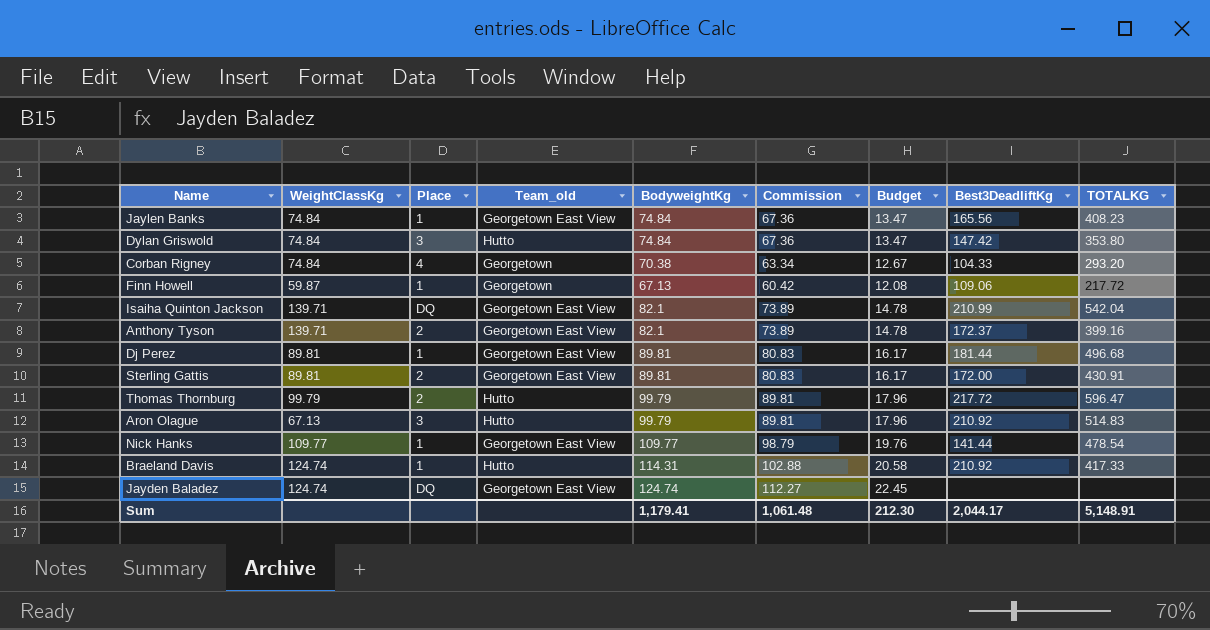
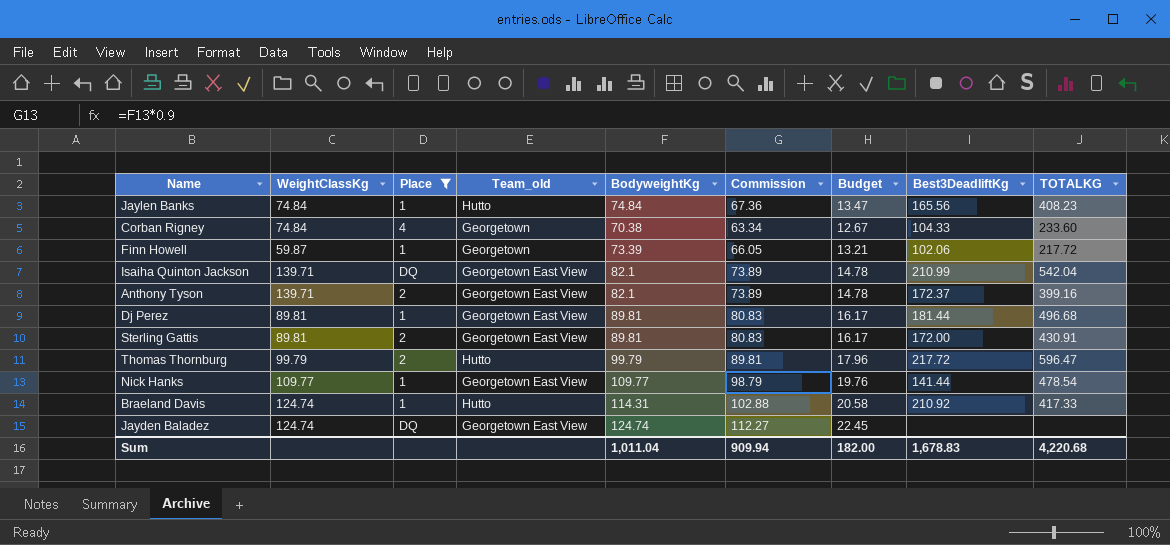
filter: none -> Place != 3
Jaylen Banks | Team_old: Georgetown East View -> Hutto
Corban Rigney | TOTALKG: 293.20 -> 233.60
Finn Howell | BodyweightKg: 67.13 -> 73.39
Finn Howell | Commission: 60.42 -> 66.05
Finn Howell | Budget: 12.08 -> 13.21
Finn Howell | Best3DeadliftKg: 109.06 -> 102.06
Sum | BodyweightKg: 1,179.41 -> 1,011.04
Sum | Commission: 1,061.48 -> 909.94
Sum | Budget: 212.30 -> 182.00
Sum | Best3DeadliftKg: 2,044.17 -> 1,678.83
Sum | TOTALKG: 5,148.91 -> 4,220.68

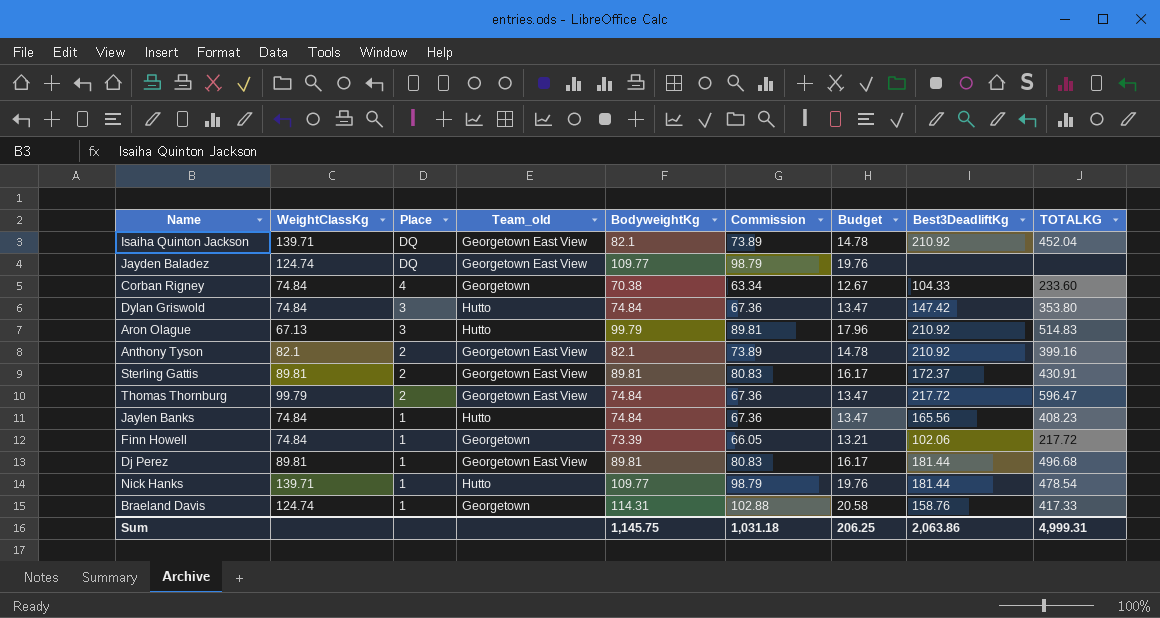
filter: Place != 3 -> none
row order: none -> Place descending
Isaiha Quinton Jackson | Best3DeadliftKg: 210.99 -> 210.92
Isaiha Quinton Jackson | TOTALKG: 542.04 -> 452.04
Jayden Baladez | BodyweightKg: 124.74 -> 109.77
Jayden Baladez | Commission: 112.27 -> 98.79
Jayden Baladez | Budget: 22.45 -> 19.76
Anthony Tyson | WeightClassKg: 139.71 -> 82.1
Anthony Tyson | Best3DeadliftKg: 172.37 -> 210.92
Sterling Gattis | Best3DeadliftKg: 172.00 -> 172.37
Thomas Thornburg | Team_old: Hutto -> Georgetown East View
Thomas Thornburg | BodyweightKg: 99.79 -> 74.84
Thomas Thornburg | Commission: 89.81 -> 67.36
Thomas Thornburg | Budget: 17.96 -> 13.47
Finn Howell | WeightClassKg: 59.87 -> 74.84
Nick Hanks | WeightClassKg: 109.77 -> 139.71
Nick Hanks | Team_old: Georgetown East View -> Hutto
Nick Hanks | Best3DeadliftKg: 141.44 -> 181.44
Braeland Davis | Team_old: Hutto -> Georgetown
Braeland Davis | Best3DeadliftKg: 210.92 -> 158.76
Sum | BodyweightKg: 1,011.04 -> 1,145.75
Sum | Commission: 909.94 -> 1,031.18
Sum | Budget: 182.00 -> 206.25
Sum | Best3DeadliftKg: 1,678.83 -> 2,063.86
Sum | TOTALKG: 4,220.68 -> 4,999.31

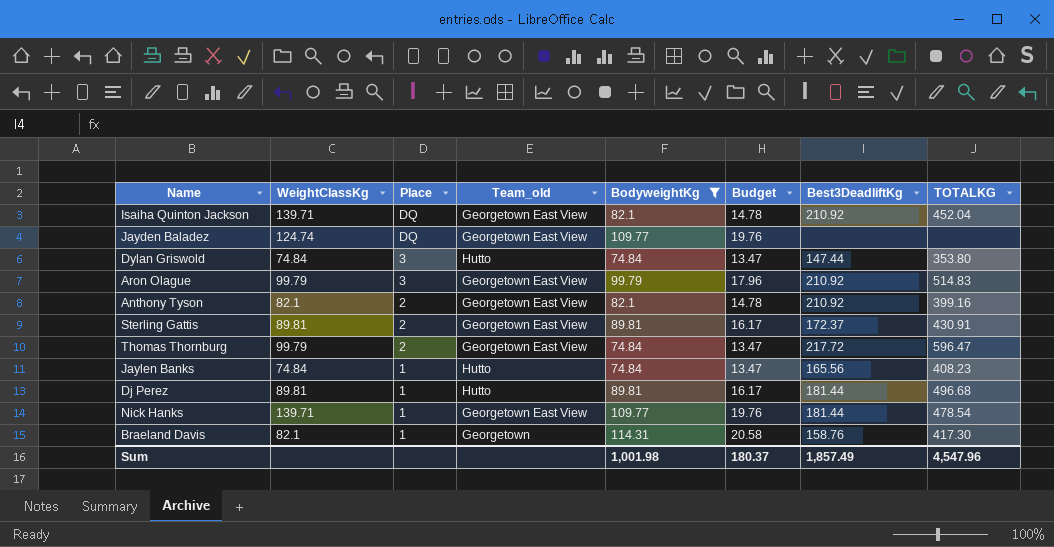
filter: none -> BodyweightKg >= 74.84
column Commission | formula: [BodyweightKg] * 0.9 -> none
Dylan Griswold | Best3DeadliftKg: 147.42 -> 147.44
Aron Olague | WeightClassKg: 67.13 -> 99.79
Aron Olague | Team_old: Hutto -> Georgetown East View
Dj Perez | Team_old: Georgetown East View -> Hutto
Nick Hanks | Team_old: Hutto -> Georgetown East View
Braeland Davis | WeightClassKg: 124.74 -> 82.1
Braeland Davis | TOTALKG: 417.33 -> 417.30
Sum | BodyweightKg: 1,145.75 -> 1,001.98
Sum | Budget: 206.25 -> 180.37
Sum | Best3DeadliftKg: 2,063.86 -> 1,857.49
Sum | TOTALKG: 4,999.31 -> 4,547.96

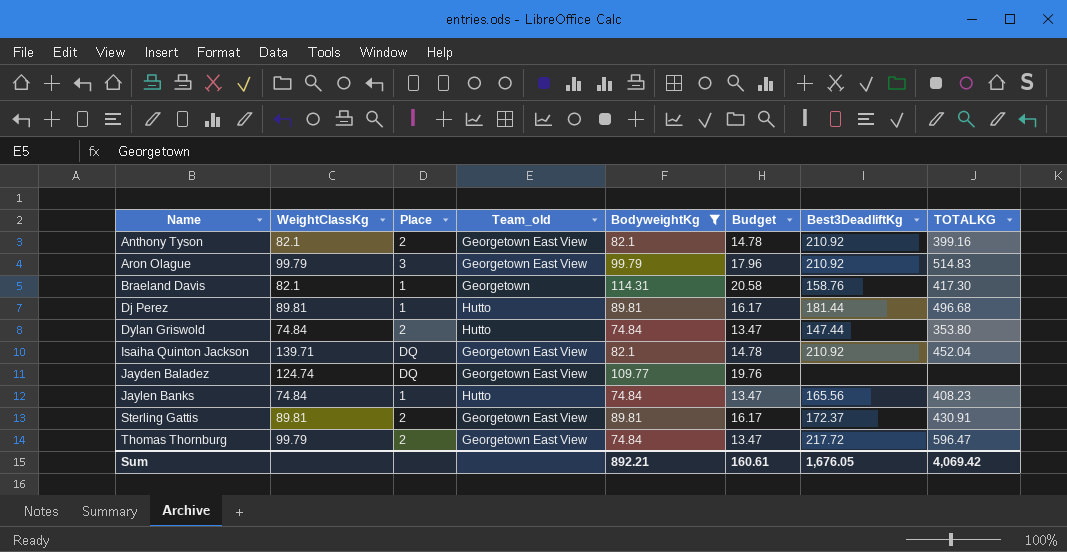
row order: Place descending -> Name ascending
row Nick Hanks: 139.71 | 1 | Georgetown East View | 109.77 | 19.76 | 181.44 | 478.54 -> none
Dylan Griswold | Place: 3 -> 2
Sum | BodyweightKg: 1,001.98 -> 892.21
Sum | Budget: 180.37 -> 160.61
Sum | Best3DeadliftKg: 1,857.49 -> 1,676.05
Sum | TOTALKG: 4,547.96 -> 4,069.42

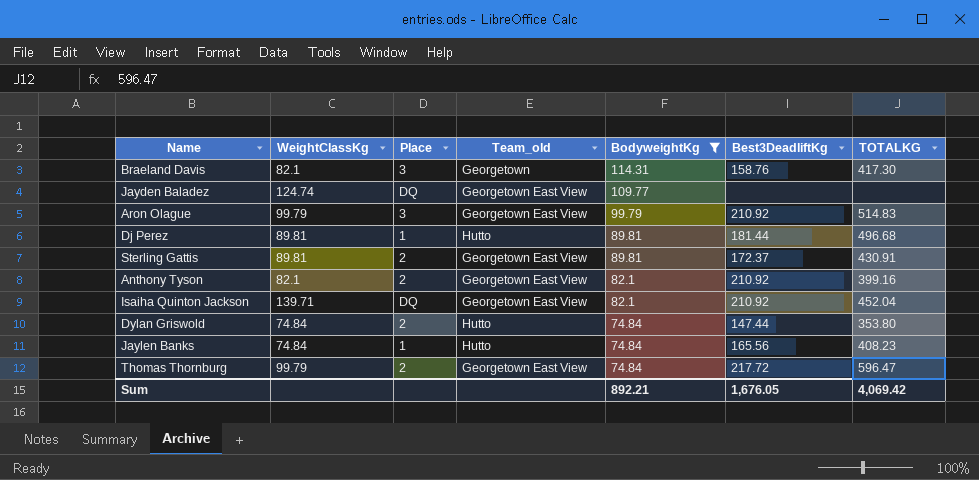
row order: Name ascending -> BodyweightKg descending
column Budget | formula: [BodyweightKg] * 0.18 -> none
Braeland Davis | Place: 1 -> 3

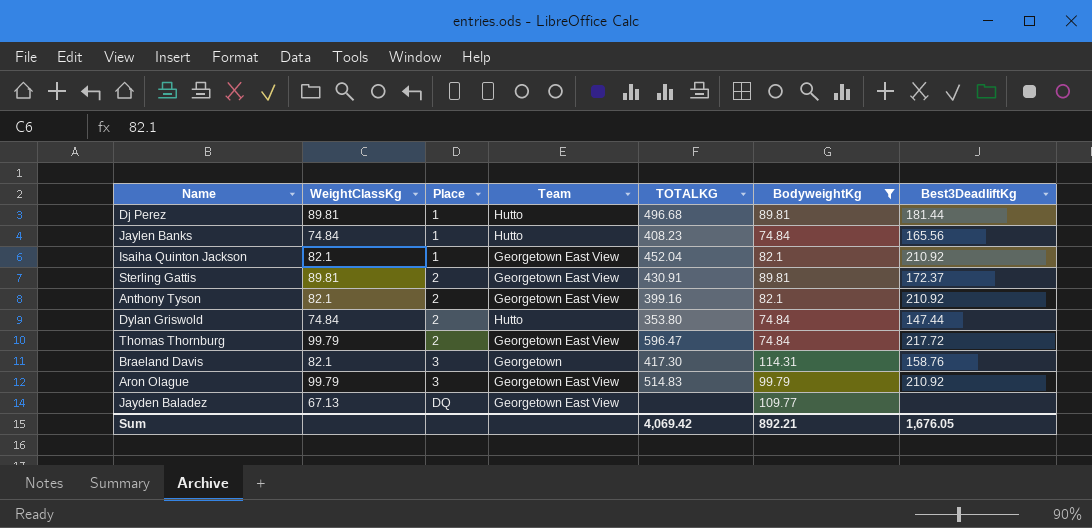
row order: BodyweightKg descending -> Place ascending
column name: Team_old -> Team
column TOTALKG | position: 7 -> 5
Isaiha Quinton Jackson | WeightClassKg: 139.71 -> 82.1
Isaiha Quinton Jackson | Place: DQ -> 1
Jayden Baladez | WeightClassKg: 124.74 -> 67.13

